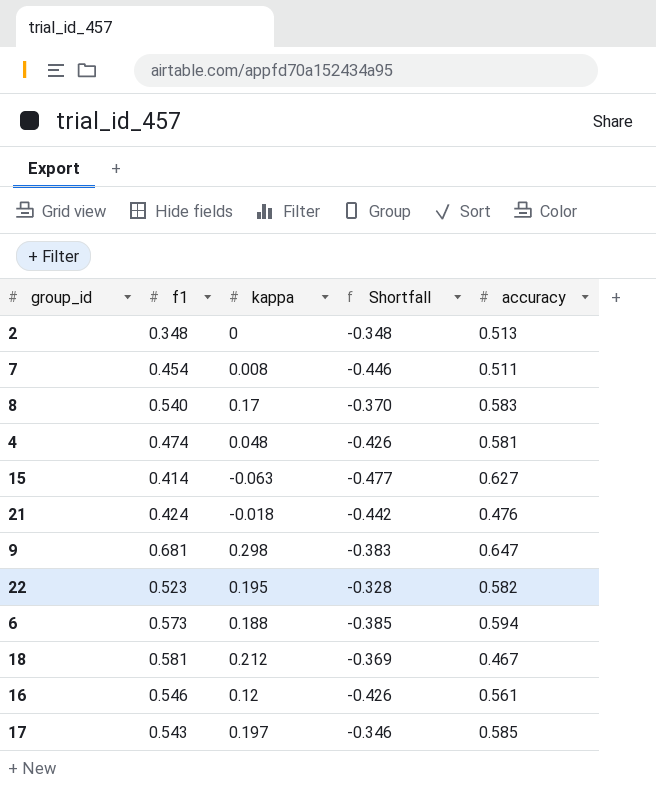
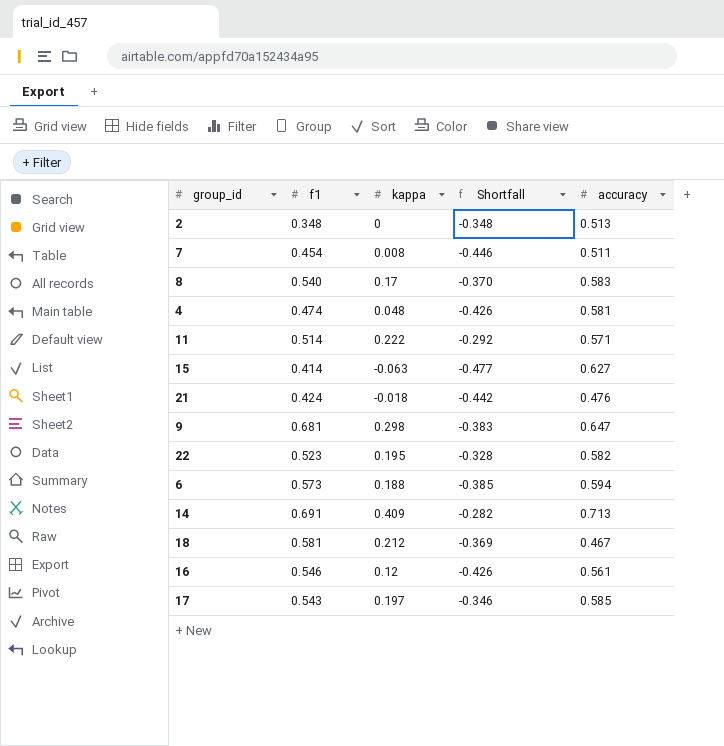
row 11: none -> 0.514 | 0.222 | -0.292 | 0.571
row 14: none -> 0.691 | 0.409 | -0.282 | 0.713

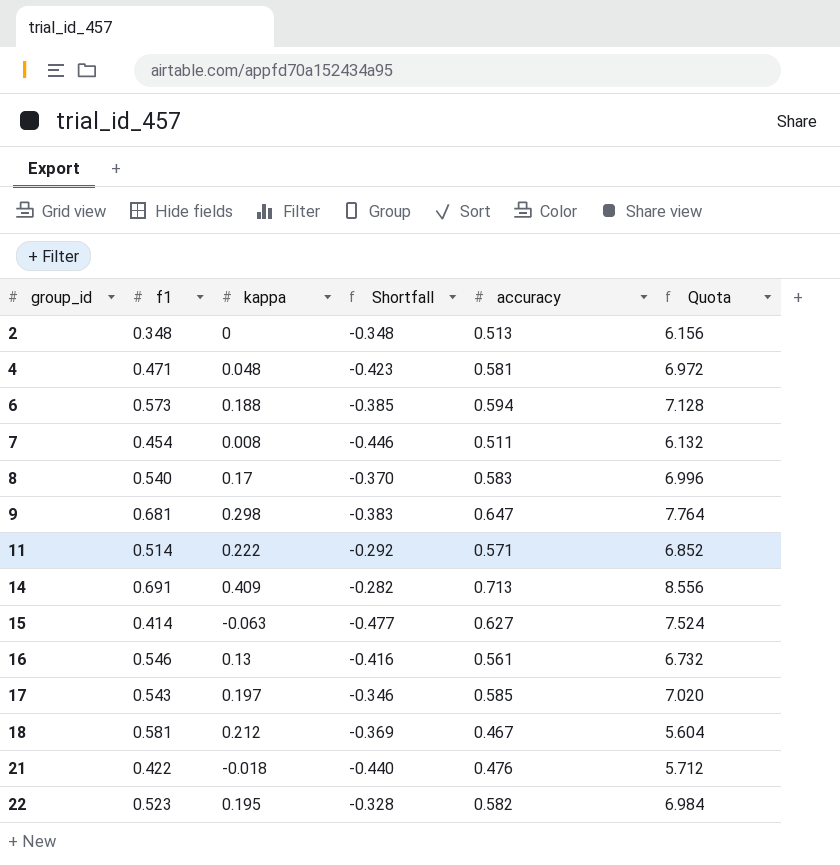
row order: none -> group_id ascending
column Quota | formula: none -> [accuracy] * 12
4 | f1: 0.474 -> 0.471
4 | Shortfall: -0.426 -> -0.423
16 | kappa: 0.12 -> 0.13
16 | Shortfall: -0.426 -> -0.416
21 | f1: 0.424 -> 0.422
21 | Shortfall: -0.442 -> -0.440

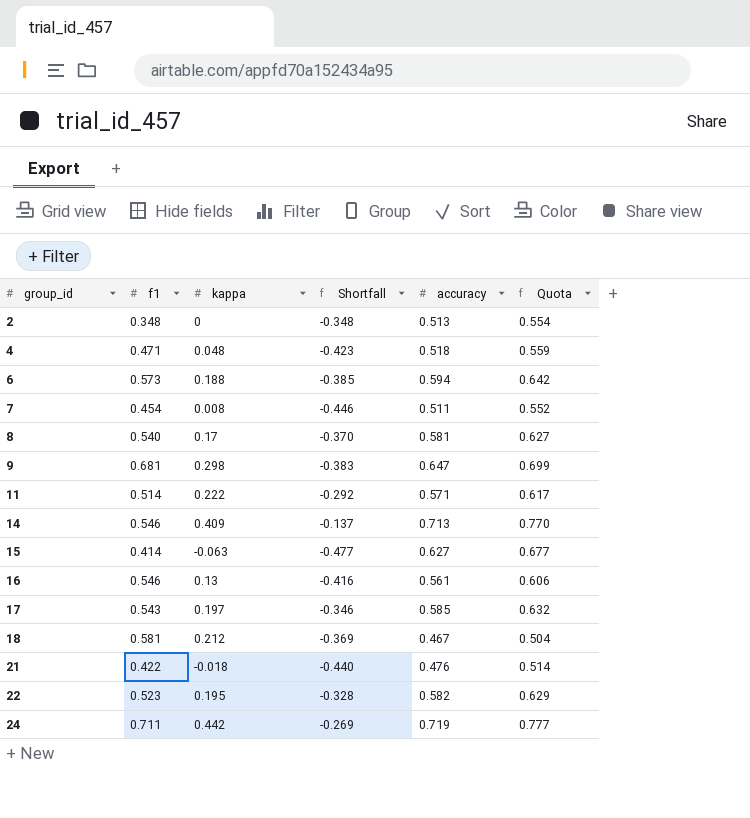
column Quota | formula: [accuracy] * 12 -> [accuracy] * 1.08
4 | accuracy: 0.581 -> 0.518
8 | accuracy: 0.583 -> 0.581
14 | f1: 0.691 -> 0.546
14 | Shortfall: -0.282 -> -0.137
row 24: none -> 0.711 | 0.442 | -0.269 | 0.719 | 0.777

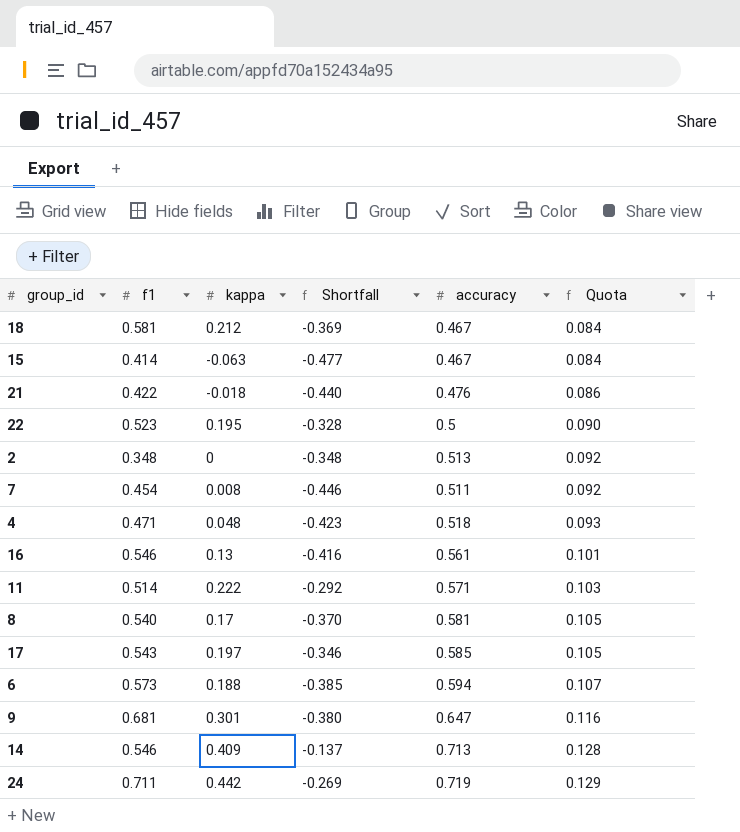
row order: group_id ascending -> Quota ascending
column Quota | formula: [accuracy] * 1.08 -> [accuracy] * 0.18
15 | accuracy: 0.627 -> 0.467
22 | accuracy: 0.582 -> 0.5
9 | kappa: 0.298 -> 0.301
9 | Shortfall: -0.383 -> -0.380

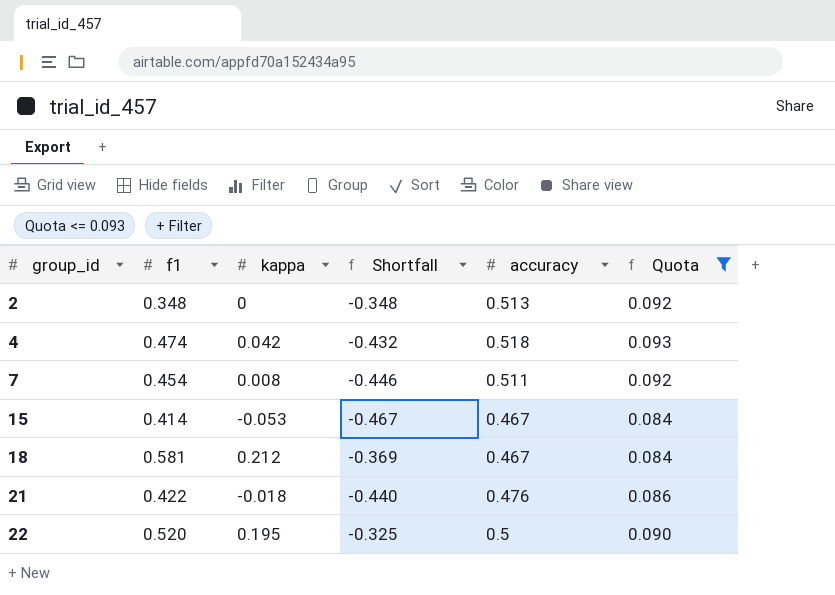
filter: none -> Quota <= 0.093
row order: Quota ascending -> group_id ascending
4 | f1: 0.471 -> 0.474
4 | kappa: 0.048 -> 0.042
4 | Shortfall: -0.423 -> -0.432
15 | kappa: -0.063 -> -0.053
15 | Shortfall: -0.477 -> -0.467
22 | f1: 0.523 -> 0.520
22 | Shortfall: -0.328 -> -0.325

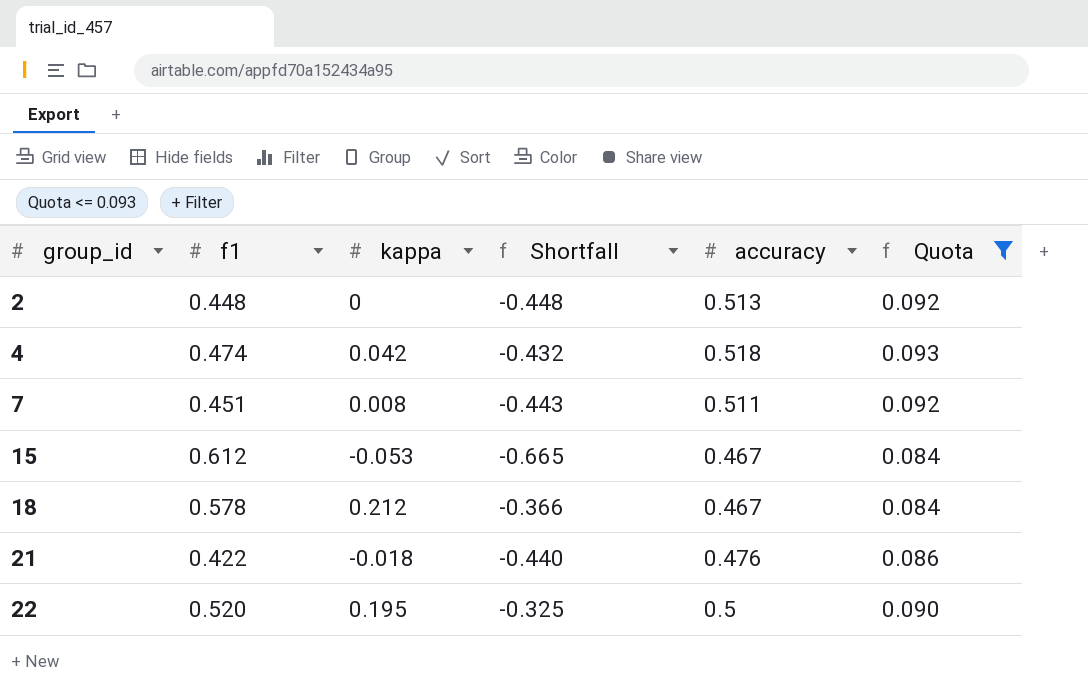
2 | f1: 0.348 -> 0.448
2 | Shortfall: -0.348 -> -0.448
7 | f1: 0.454 -> 0.451
7 | Shortfall: -0.446 -> -0.443
15 | f1: 0.414 -> 0.612
15 | Shortfall: -0.467 -> -0.665
18 | f1: 0.581 -> 0.578
18 | Shortfall: -0.369 -> -0.366

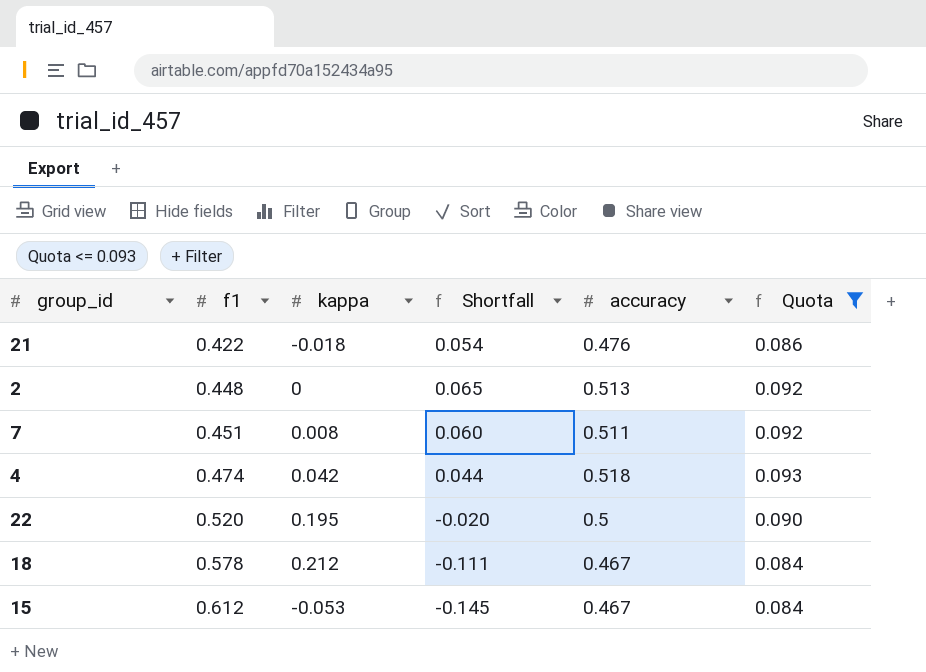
row order: group_id ascending -> f1 ascending
column Shortfall | formula: [kappa] - [f1] -> [accuracy] - [f1]

